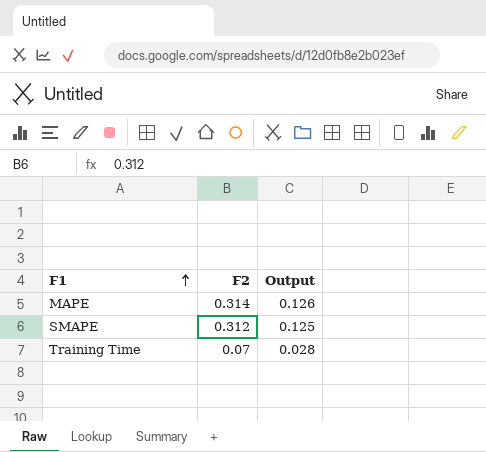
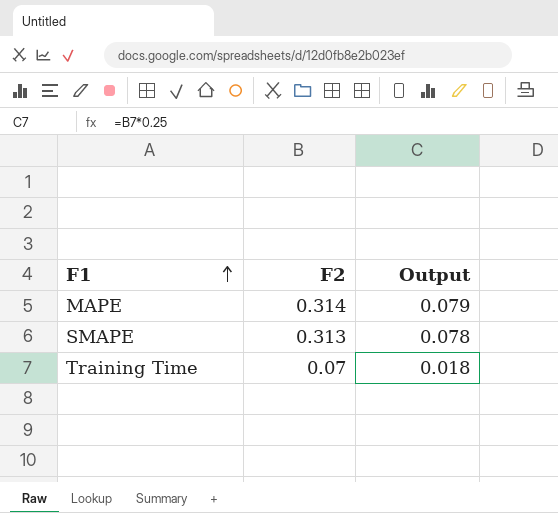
column Output | formula: [F2] * 0.4 -> [F2] * 0.25
SMAPE | F2: 0.312 -> 0.313

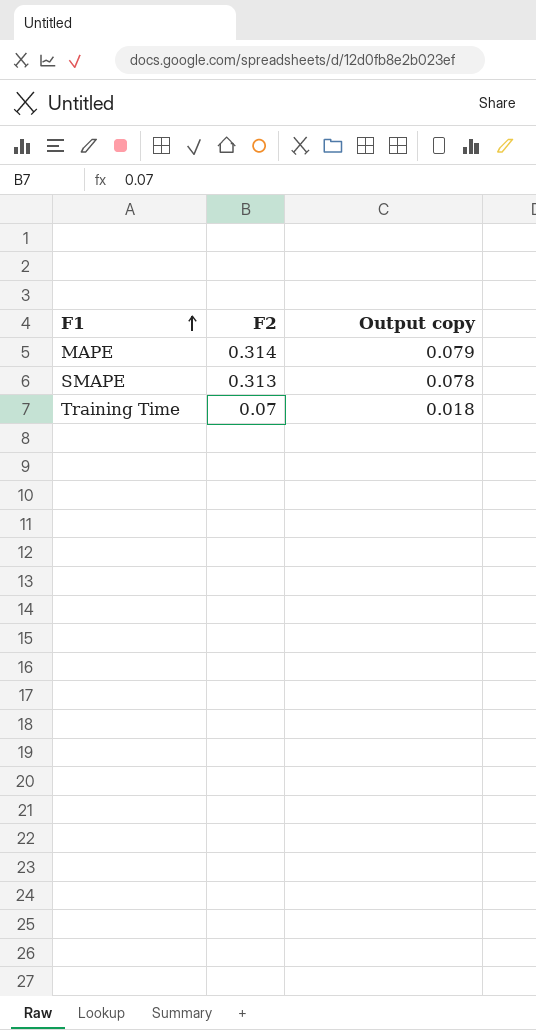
column name: Output -> Output copy

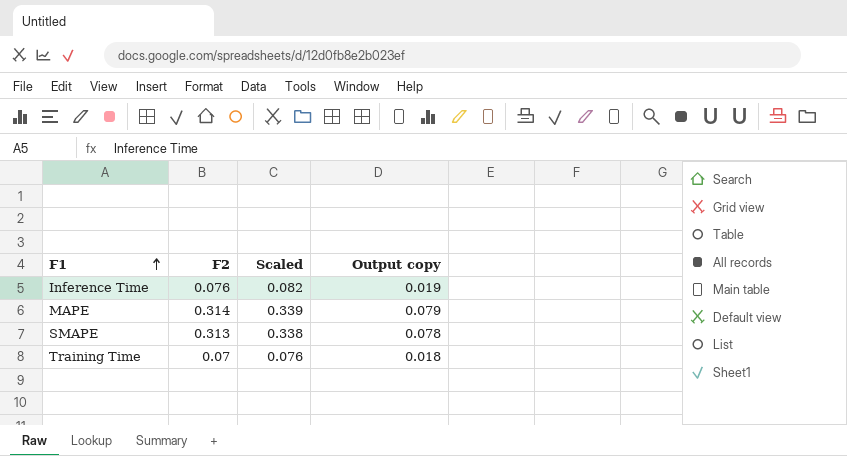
column Scaled | formula: none -> [F2] * 1.08
row Inference Time: none -> 0.076 | 0.082 | 0.019

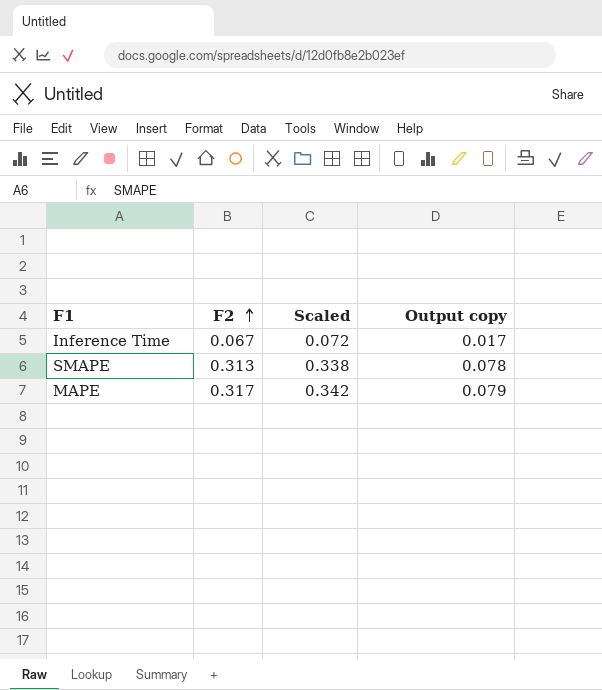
row order: F1 ascending -> F2 ascending
row Training Time: 0.07 | 0.076 | 0.018 -> none
Inference Time | F2: 0.076 -> 0.067
Inference Time | Scaled: 0.082 -> 0.072
Inference Time | Output copy: 0.019 -> 0.017
MAPE | F2: 0.314 -> 0.317
MAPE | Scaled: 0.339 -> 0.342

